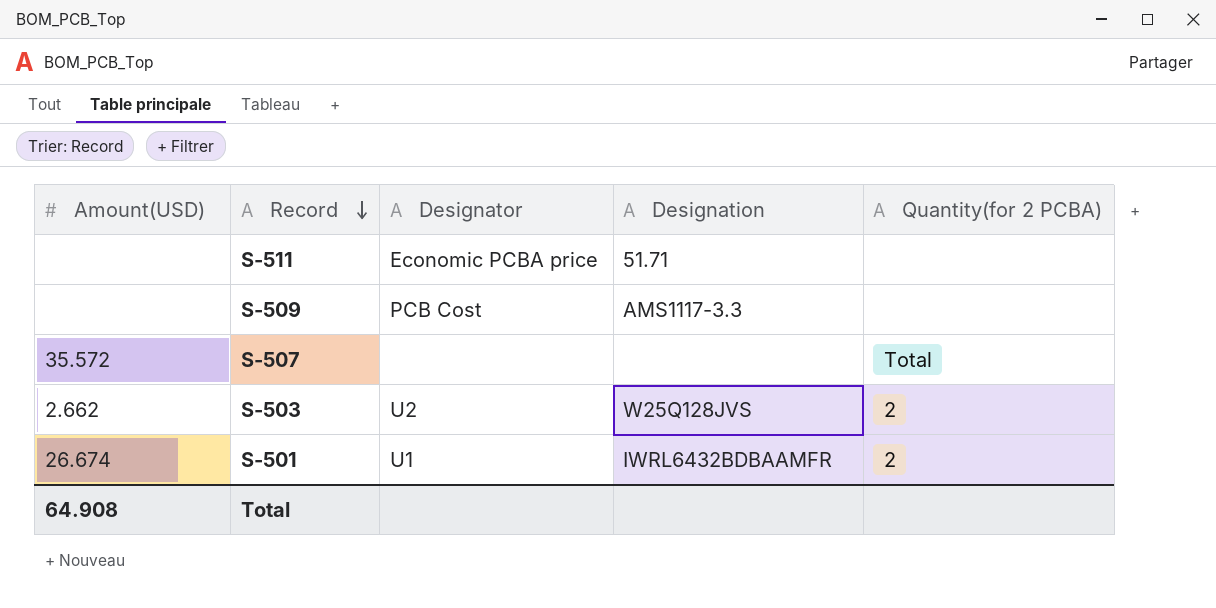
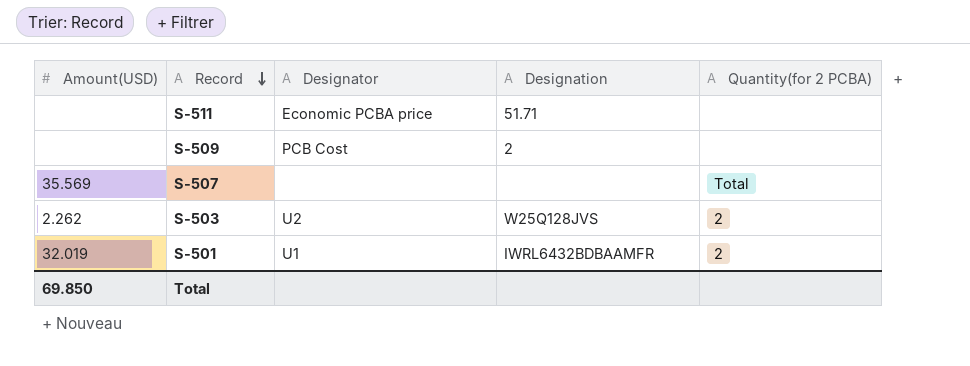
S-509 | Designation: AMS1117-3.3 -> 2
S-507 | Amount(USD): 35.572 -> 35.569
S-503 | Amount(USD): 2.662 -> 2.262
S-501 | Amount(USD): 26.674 -> 32.019
Total | Amount(USD): 64.908 -> 69.850

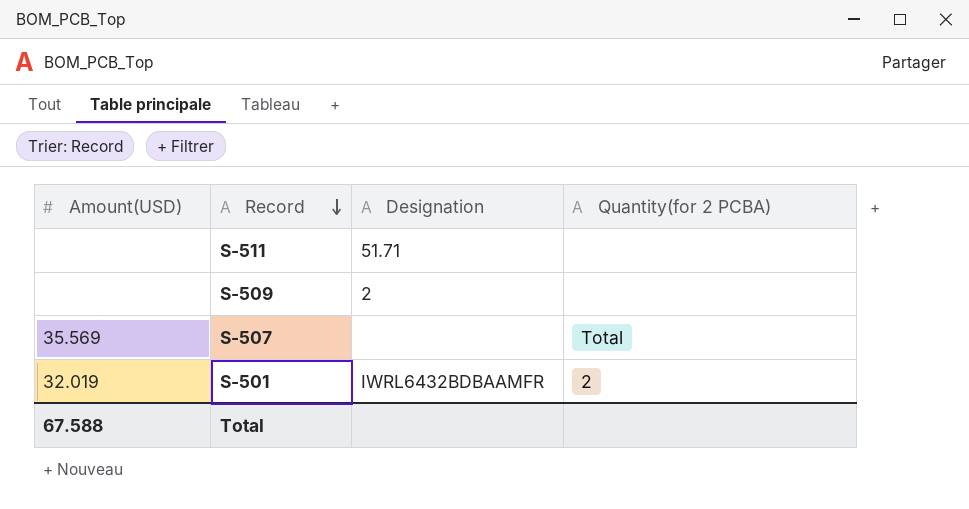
column Designator | position: 3 -> none
row S-503: 2.262 | U2 | W25Q128JVS | 2 -> none
Total | Amount(USD): 69.850 -> 67.588

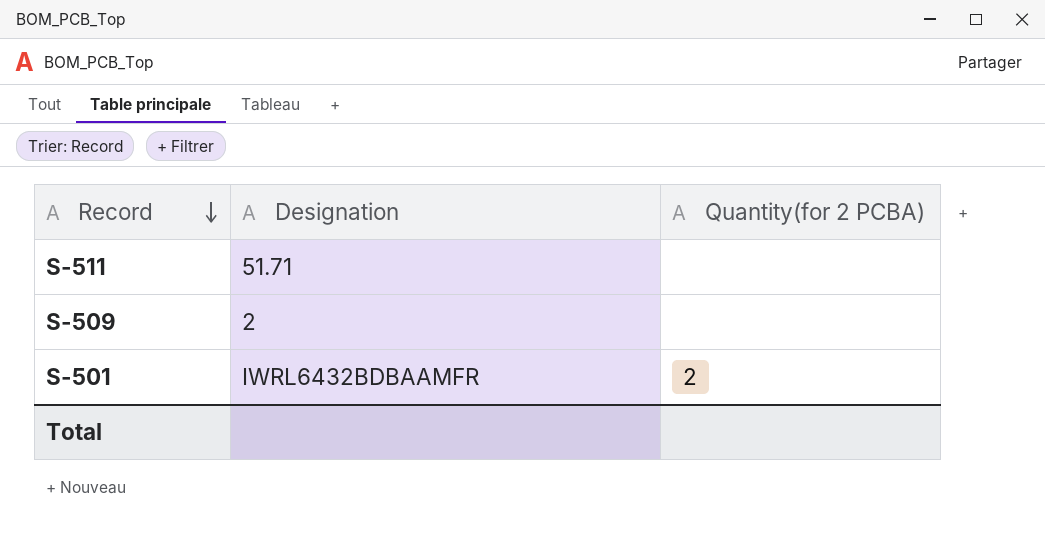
column Amount(USD) | position: 1 -> none
row S-507: 35.569 | none | Total -> none

